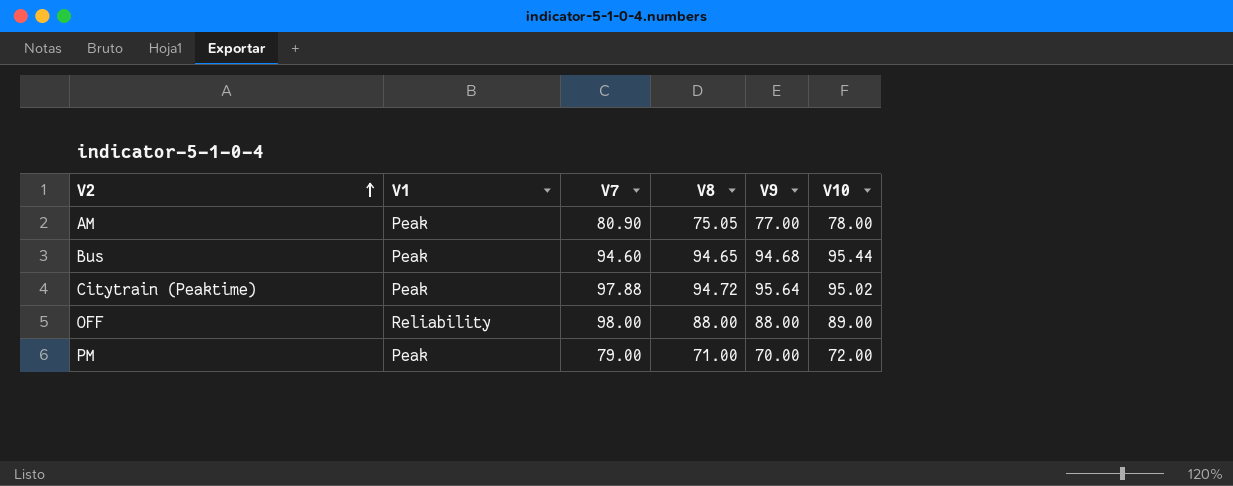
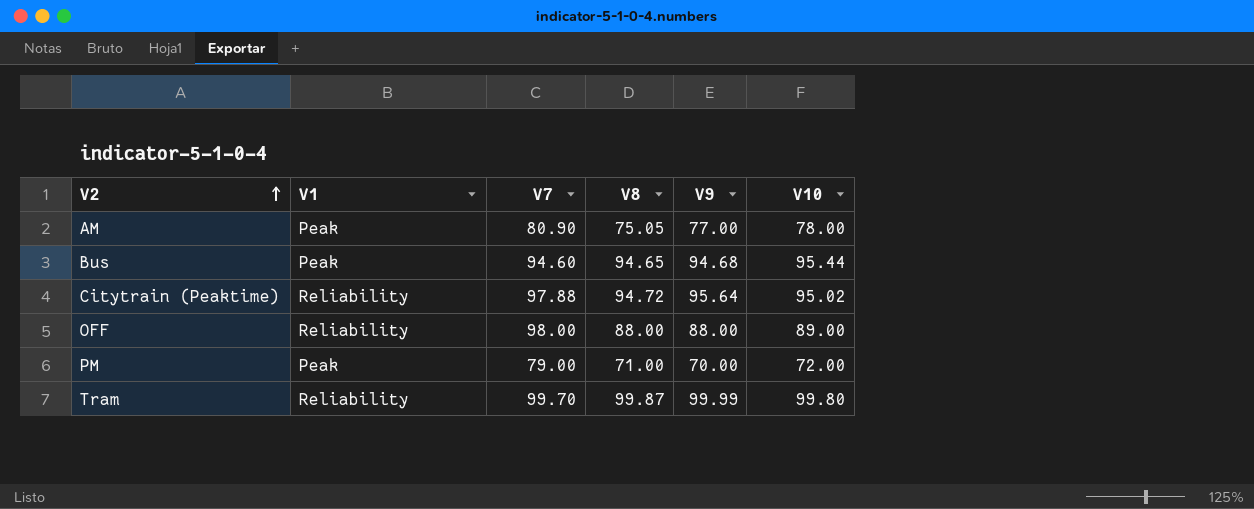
Citytrain (Peaktime) | V1: Peak -> Reliability
row Tram: none -> Reliability | 99.70 | 99.87 | 99.99 | 99.80

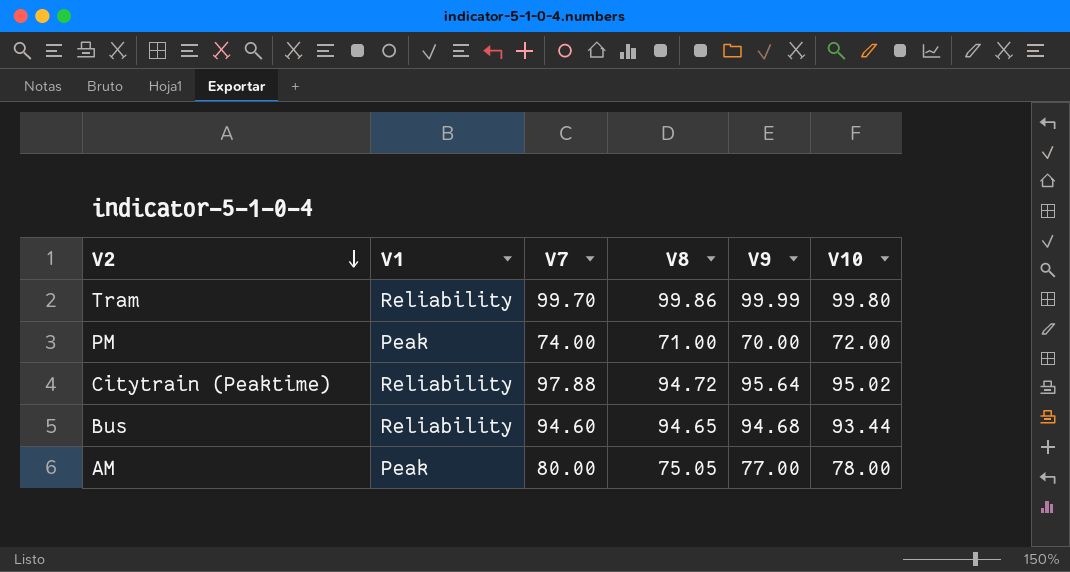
row order: V2 ascending -> V2 descending
row OFF: Reliability | 98.00 | 88.00 | 88.00 | 89.00 -> none
Tram | V8: 99.87 -> 99.86
PM | V7: 79.00 -> 74.00
Bus | V1: Peak -> Reliability
Bus | V10: 95.44 -> 93.44
AM | V7: 80.90 -> 80.00

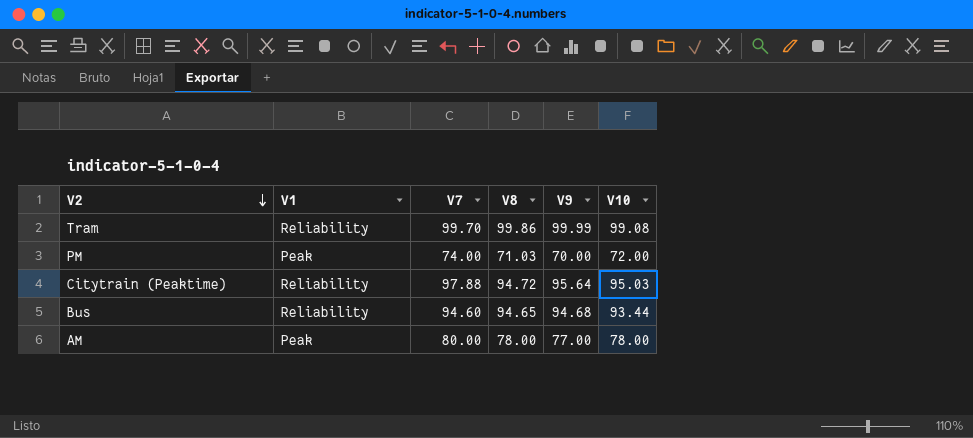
Tram | V10: 99.80 -> 99.08
PM | V8: 71.00 -> 71.03
Citytrain (Peaktime) | V10: 95.02 -> 95.03
AM | V8: 75.05 -> 78.00

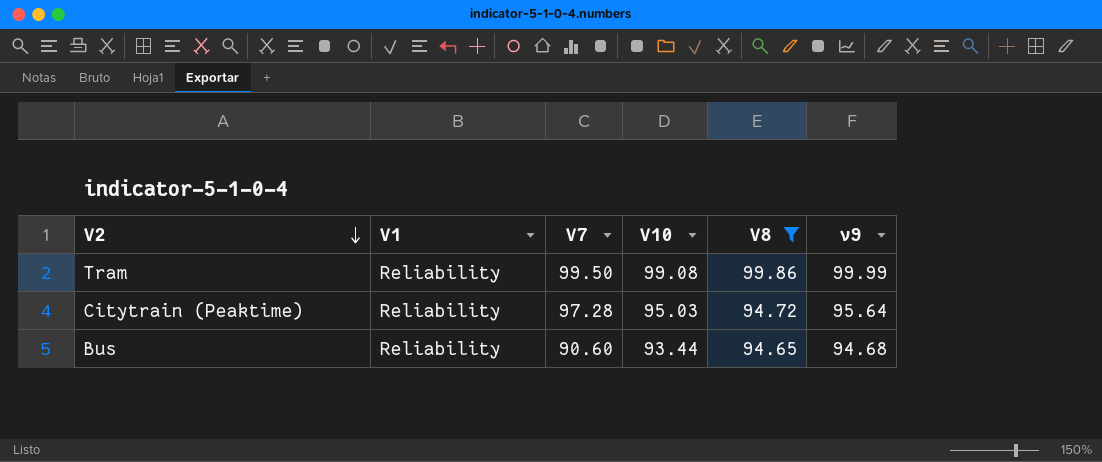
filter: none -> V8 >= 94.65
column V10 | position: 6 -> 4
column name: V9 -> v9
Tram | V7: 99.70 -> 99.50
Citytrain (Peaktime) | V7: 97.88 -> 97.28
Bus | V7: 94.60 -> 90.60

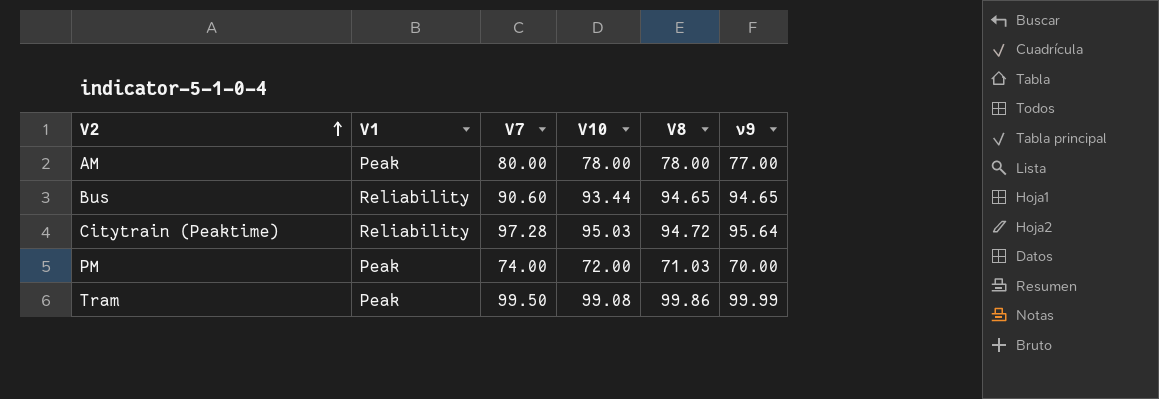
filter: V8 >= 94.65 -> none
row order: V2 descending -> V2 ascending
Bus | v9: 94.68 -> 94.65
Tram | V1: Reliability -> Peak

